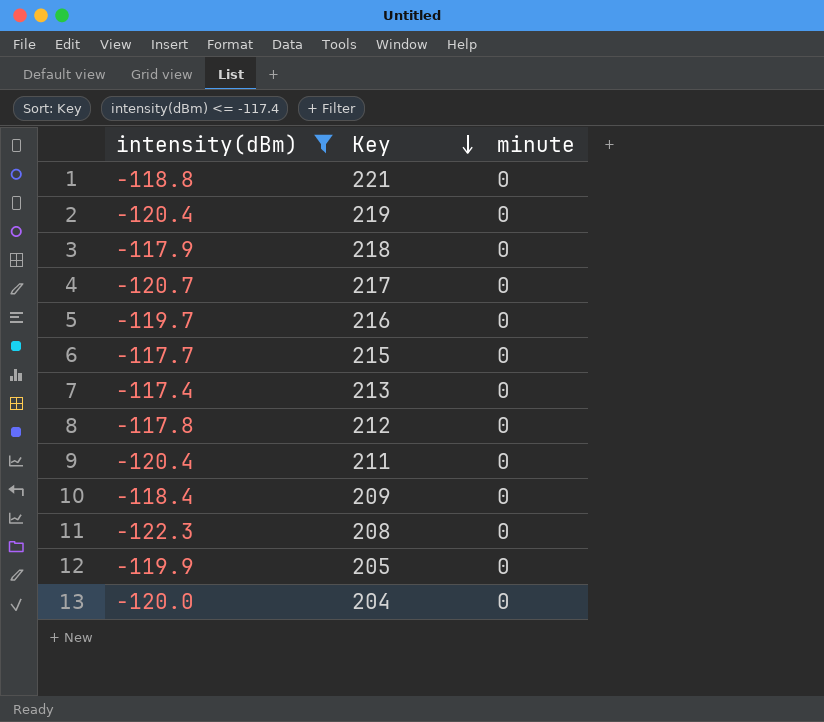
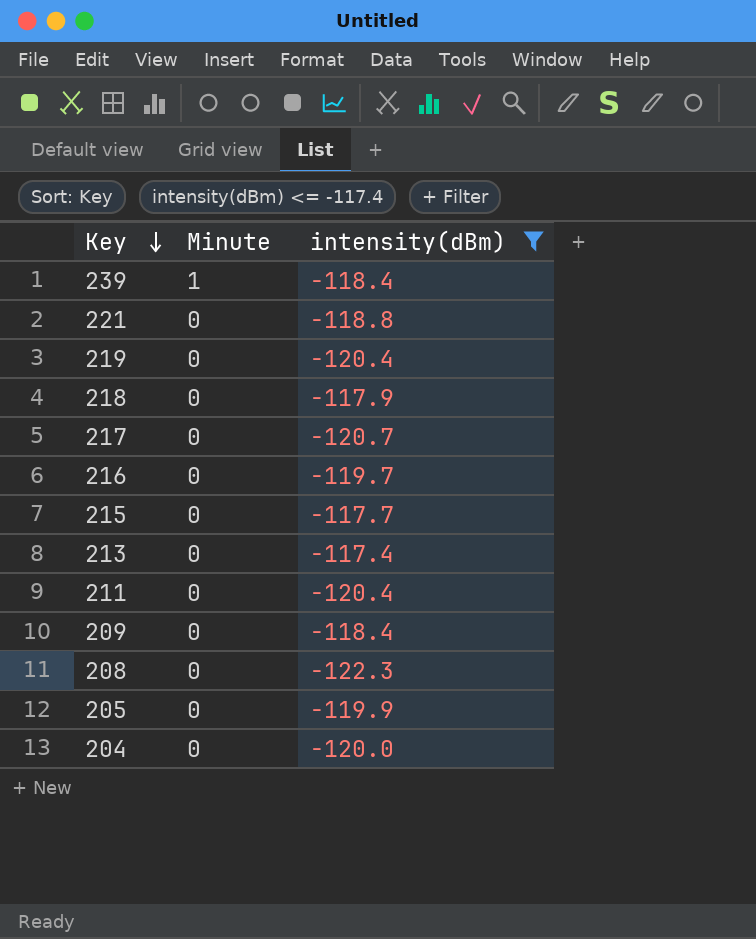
column name: minute -> Minute
column intensity(dBm) | position: 1 -> 3
row 212: -117.8 | 0 -> none
row 239: none -> 1 | -118.4

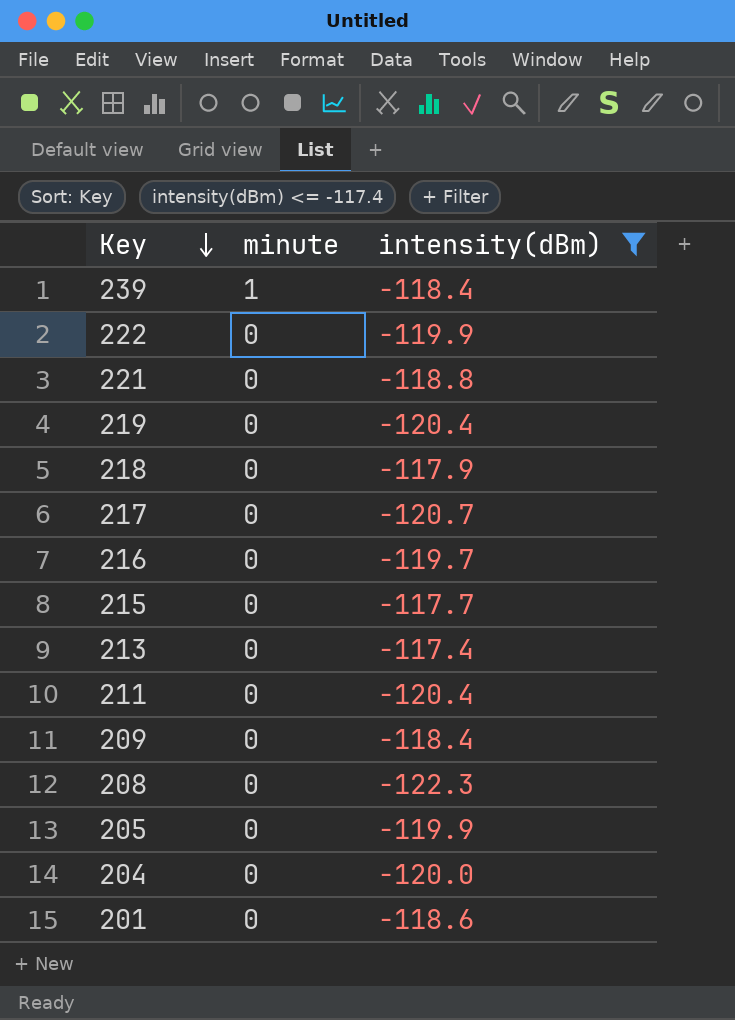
column name: Minute -> minute
row 222: none -> 0 | -119.9
row 201: none -> 0 | -118.6

